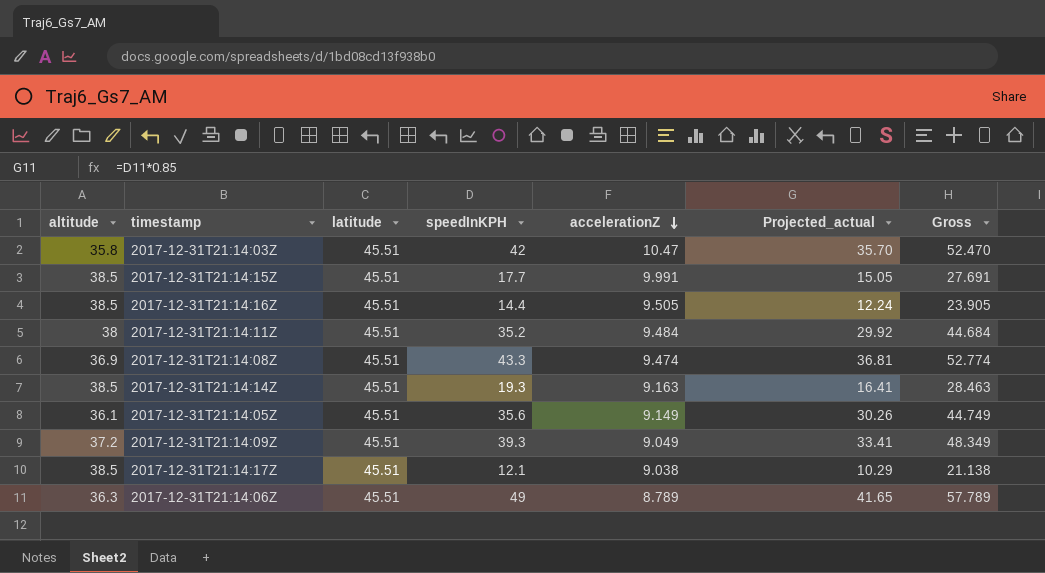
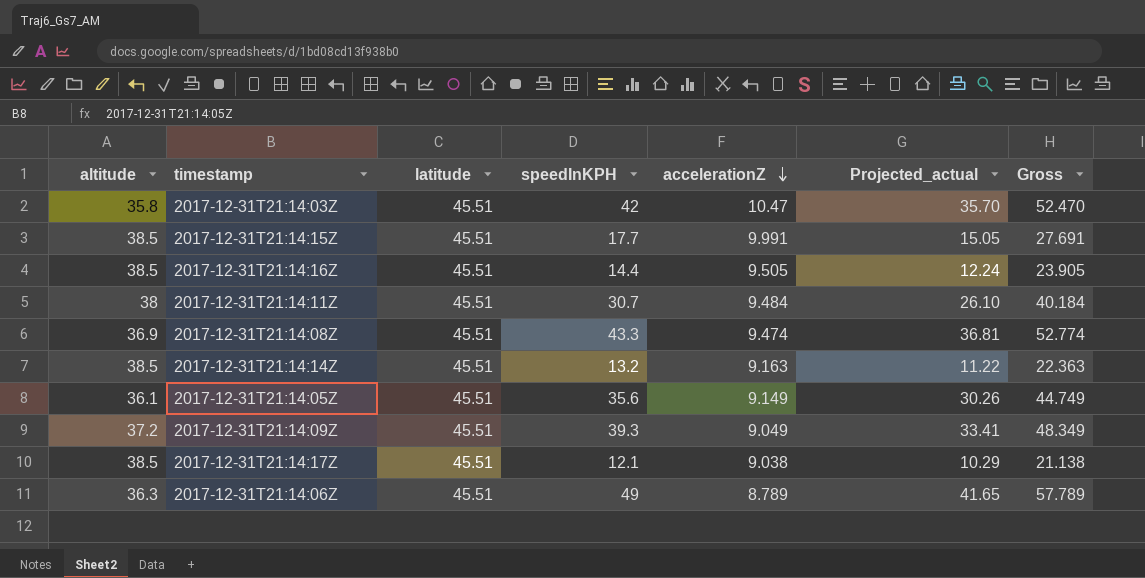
2017-12-31T21:14:11Z | speedInKPH: 35.2 -> 30.7
2017-12-31T21:14:11Z | Projected_actual: 29.92 -> 26.10
2017-12-31T21:14:11Z | Gross: 44.684 -> 40.184
2017-12-31T21:14:14Z | speedInKPH: 19.3 -> 13.2
2017-12-31T21:14:14Z | Projected_actual: 16.41 -> 11.22
2017-12-31T21:14:14Z | Gross: 28.463 -> 22.363

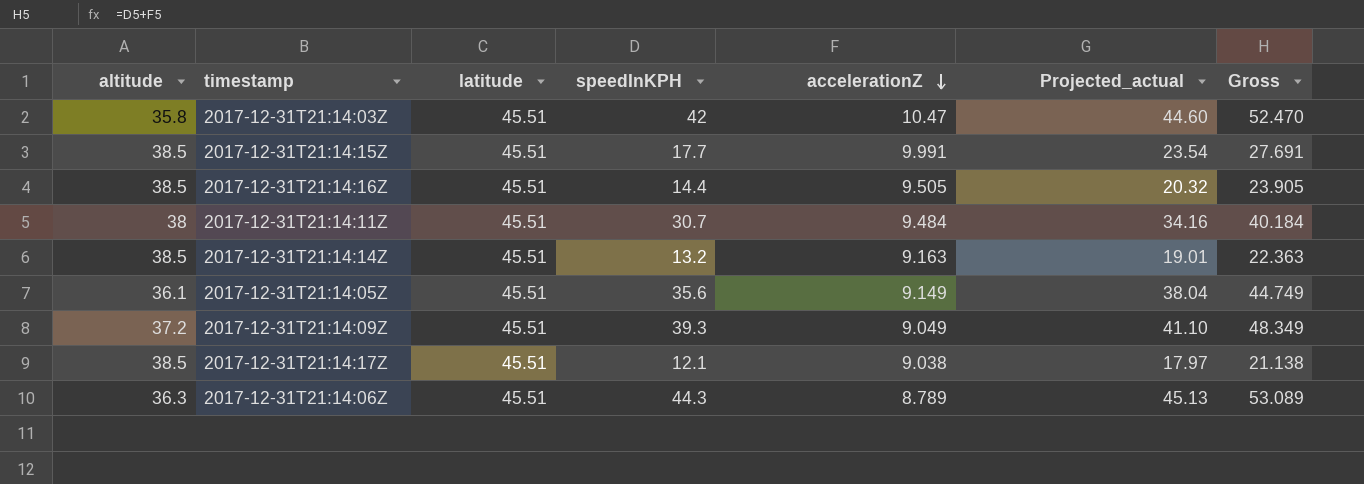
column Projected_actual | formula: [speedInKPH] * 0.85 -> [Gross] * 0.85
row 2017-12-31T21:14:08Z: 36.9 | 45.51 | 43.3 | 9.474 | 36.81 | 52.774 -> none
2017-12-31T21:14:06Z | speedInKPH: 49 -> 44.3
2017-12-31T21:14:06Z | Gross: 57.789 -> 53.089

